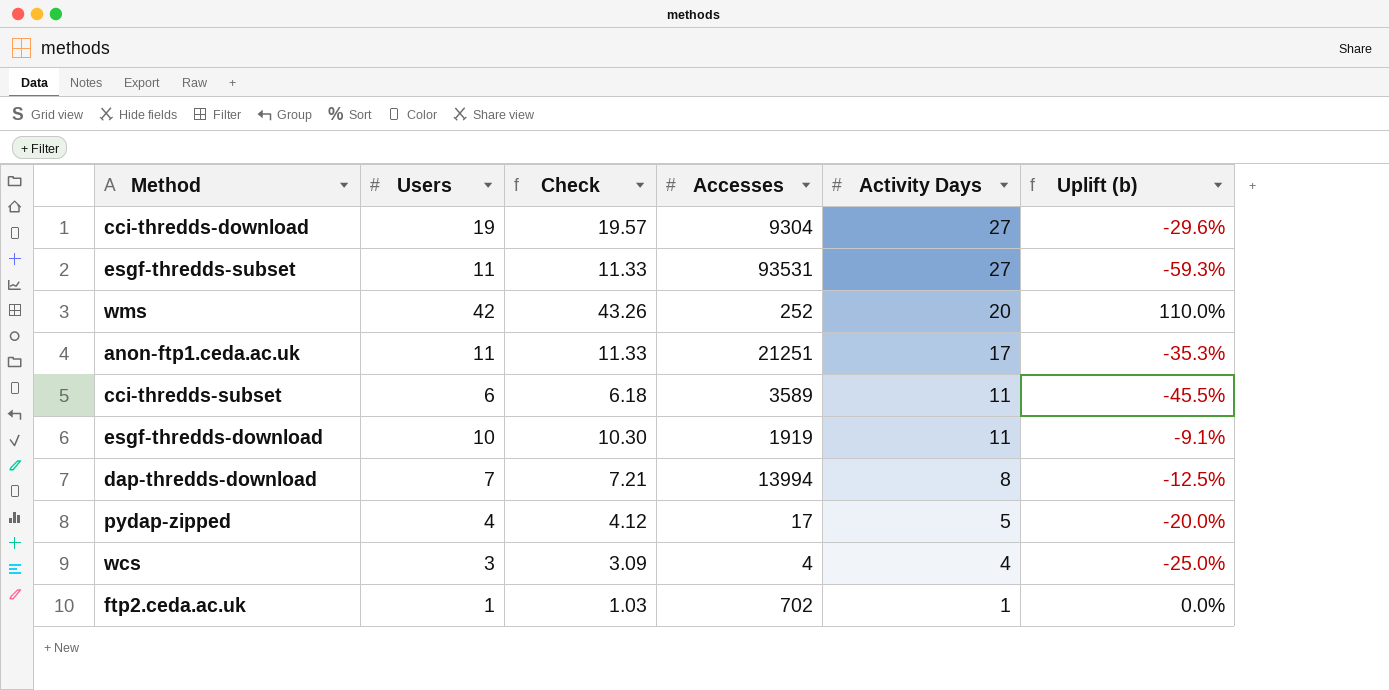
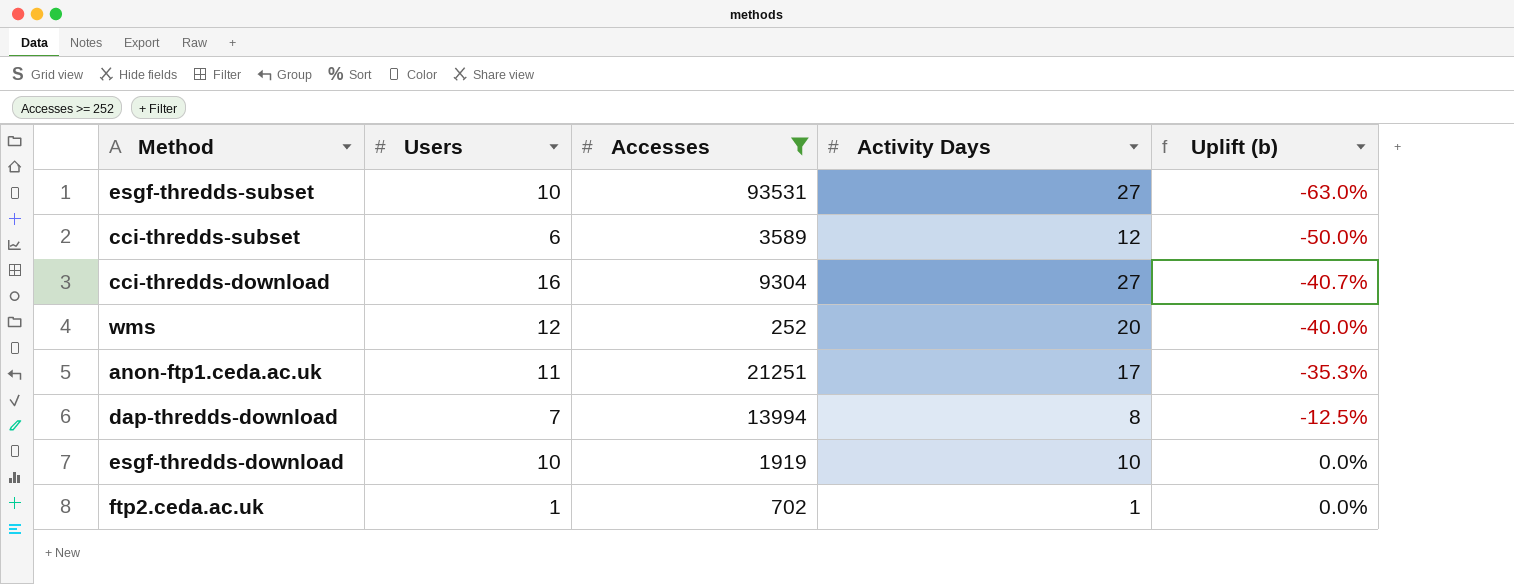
filter: none -> Accesses >= 252
row order: Activity Days descending -> Uplift (b) ascending
column Check | formula: [Users] * 1.03 -> none
esgf-thredds-subset | Users: 11 -> 10
esgf-thredds-subset | Uplift (b): -59.3% -> -63.0%
cci-thredds-subset | Activity Days: 11 -> 12
cci-thredds-subset | Uplift (b): -45.5% -> -50.0%
cci-thredds-download | Users: 19 -> 16
cci-thredds-download | Uplift (b): -29.6% -> -40.7%
wms | Users: 42 -> 12
wms | Uplift (b): 110.0% -> -40.0%
esgf-thredds-download | Activity Days: 11 -> 10
esgf-thredds-download | Uplift (b): -9.1% -> 0.0%

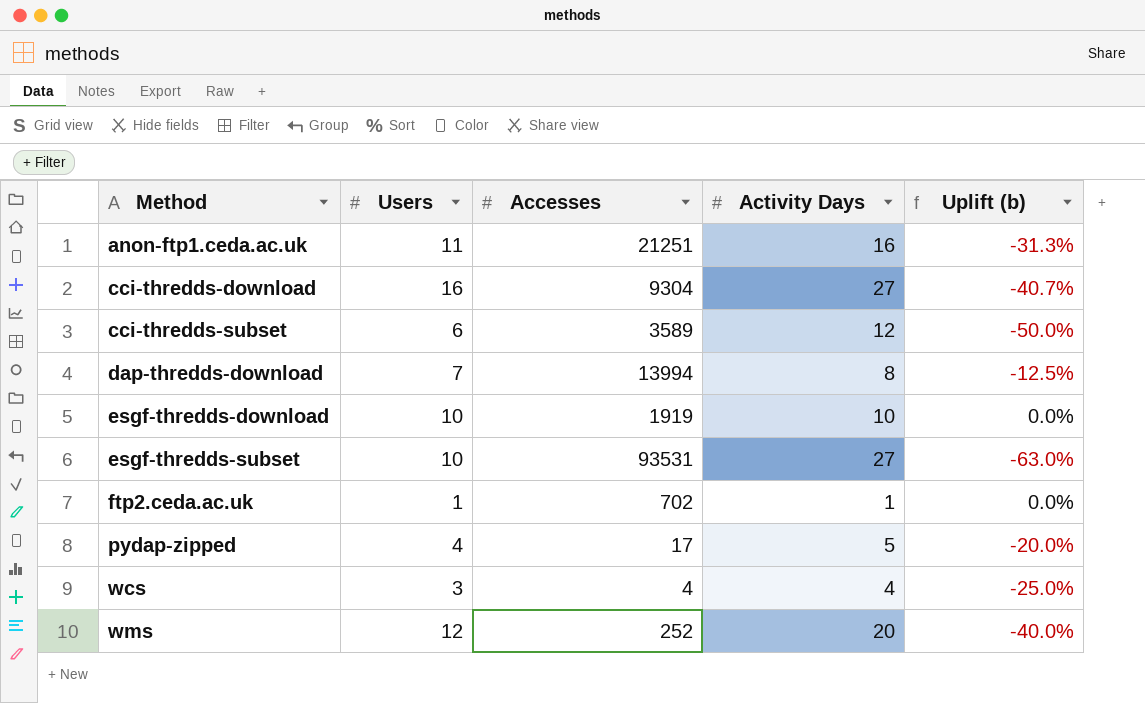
filter: Accesses >= 252 -> none
row order: Uplift (b) ascending -> Method ascending
anon-ftp1.ceda.ac.uk | Activity Days: 17 -> 16
anon-ftp1.ceda.ac.uk | Uplift (b): -35.3% -> -31.3%

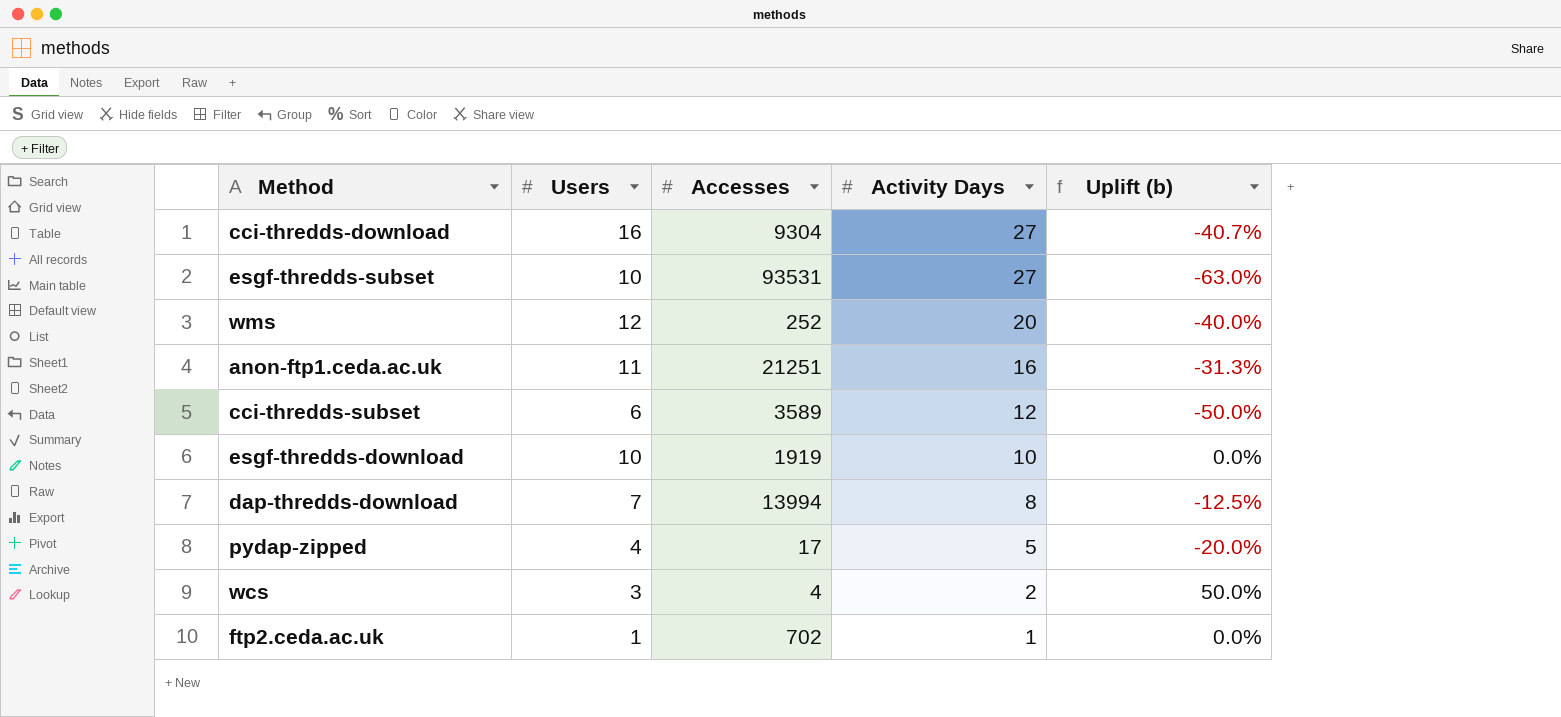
row order: Method ascending -> Activity Days descending
wcs | Activity Days: 4 -> 2
wcs | Uplift (b): -25.0% -> 50.0%

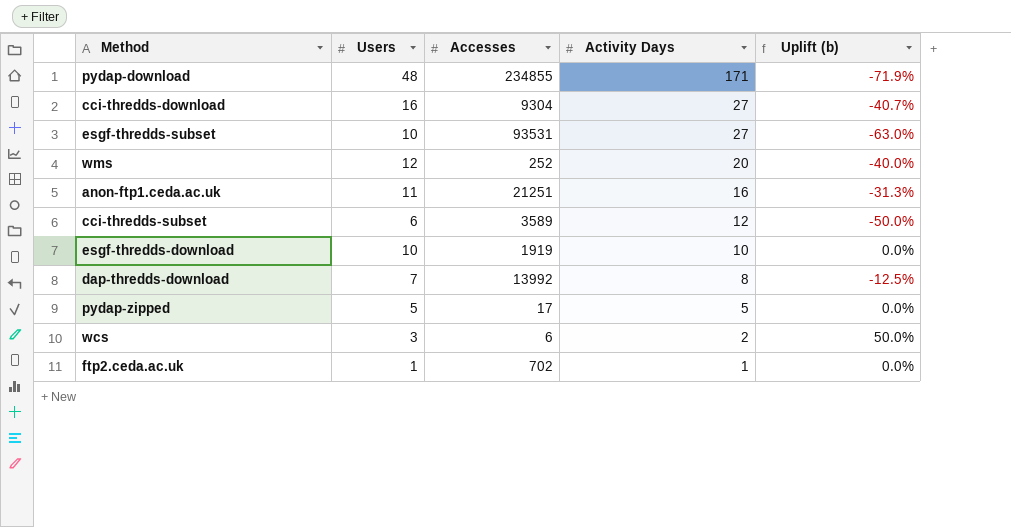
row pydap-download: none -> 48 | 234855 | 171 | -71.9%
dap-thredds-download | Accesses: 13994 -> 13992
pydap-zipped | Users: 4 -> 5
pydap-zipped | Uplift (b): -20.0% -> 0.0%
wcs | Accesses: 4 -> 6

